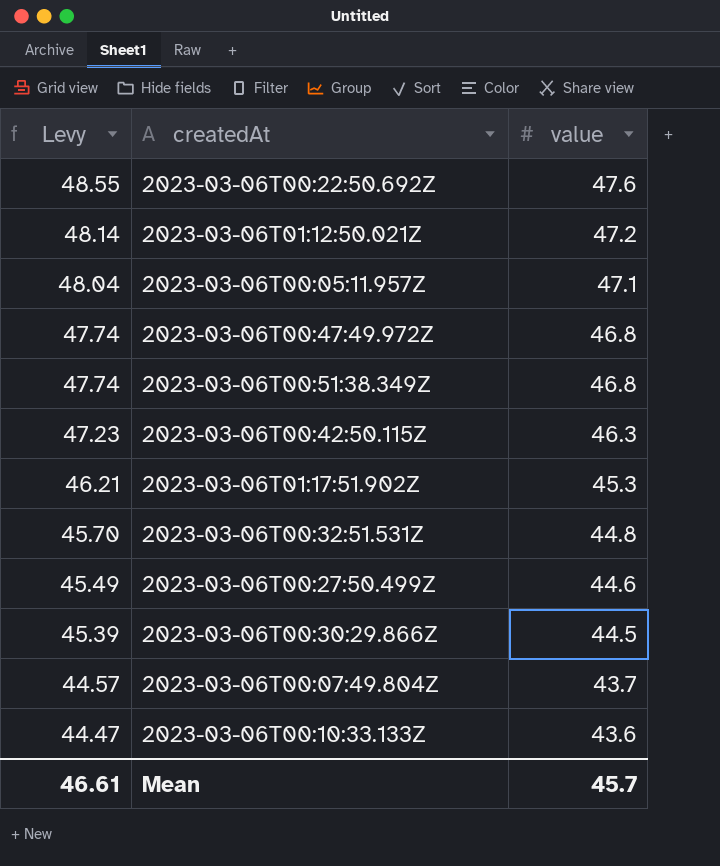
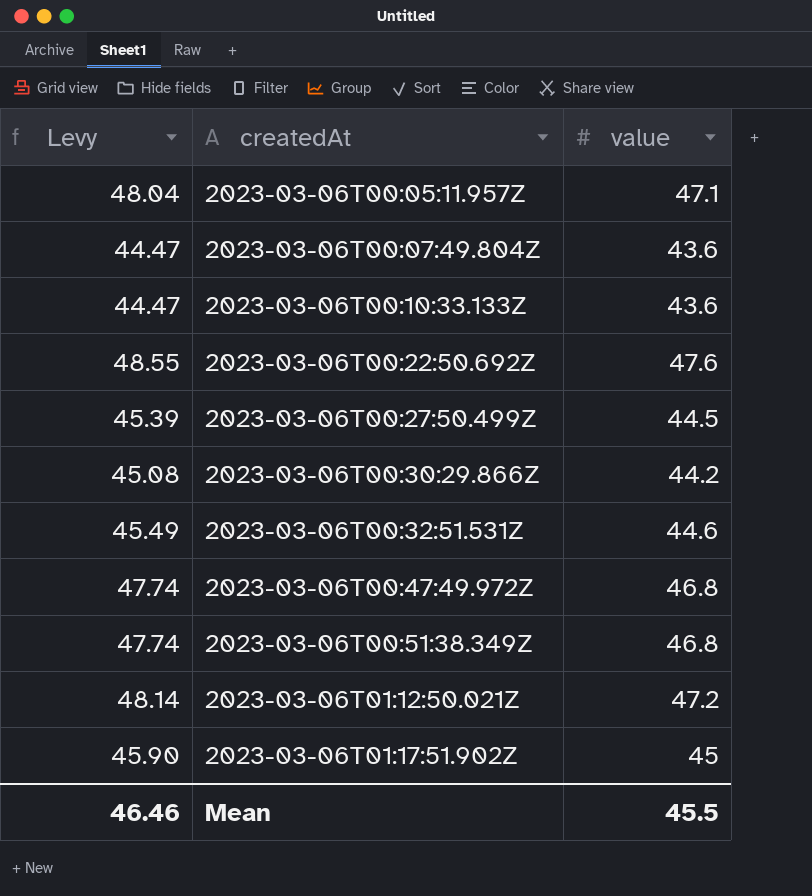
row order: Levy descending -> createdAt ascending
row 2023-03-06T00:42:50.115Z: 47.23 | 46.3 -> none
2023-03-06T00:07:49.804Z | Levy: 44.57 -> 44.47
2023-03-06T00:07:49.804Z | value: 43.7 -> 43.6
2023-03-06T00:27:50.499Z | Levy: 45.49 -> 45.39
2023-03-06T00:27:50.499Z | value: 44.6 -> 44.5
2023-03-06T00:30:29.866Z | Levy: 45.39 -> 45.08
2023-03-06T00:30:29.866Z | value: 44.5 -> 44.2
2023-03-06T00:32:51.531Z | Levy: 45.70 -> 45.49
2023-03-06T00:32:51.531Z | value: 44.8 -> 44.6
2023-03-06T01:17:51.902Z | Levy: 46.21 -> 45.90
2023-03-06T01:17:51.902Z | value: 45.3 -> 45
Mean | Levy: 46.61 -> 46.46
Mean | value: 45.7 -> 45.5

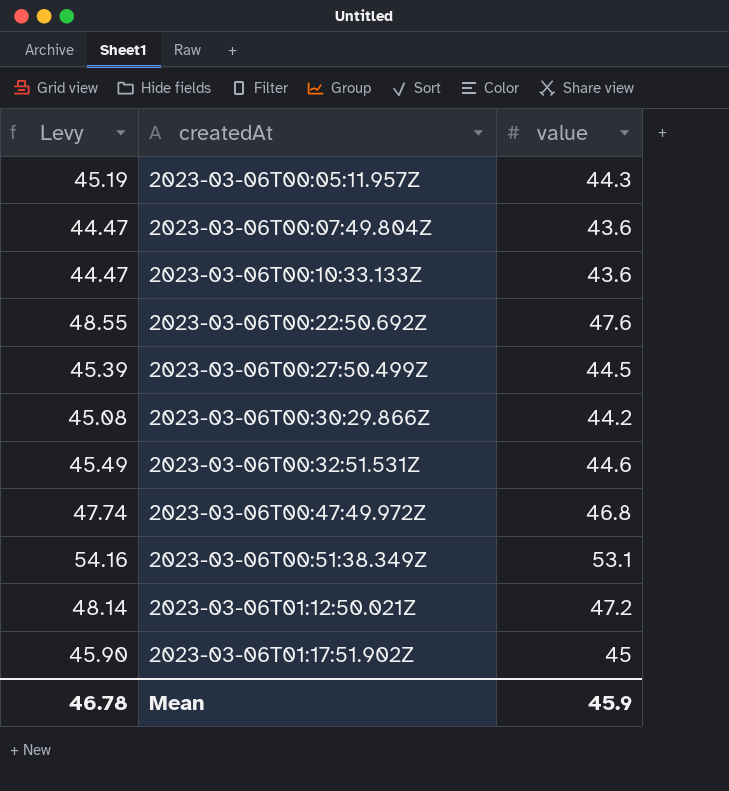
2023-03-06T00:05:11.957Z | Levy: 48.04 -> 45.19
2023-03-06T00:05:11.957Z | value: 47.1 -> 44.3
2023-03-06T00:51:38.349Z | Levy: 47.74 -> 54.16
2023-03-06T00:51:38.349Z | value: 46.8 -> 53.1
Mean | Levy: 46.46 -> 46.78
Mean | value: 45.5 -> 45.9

